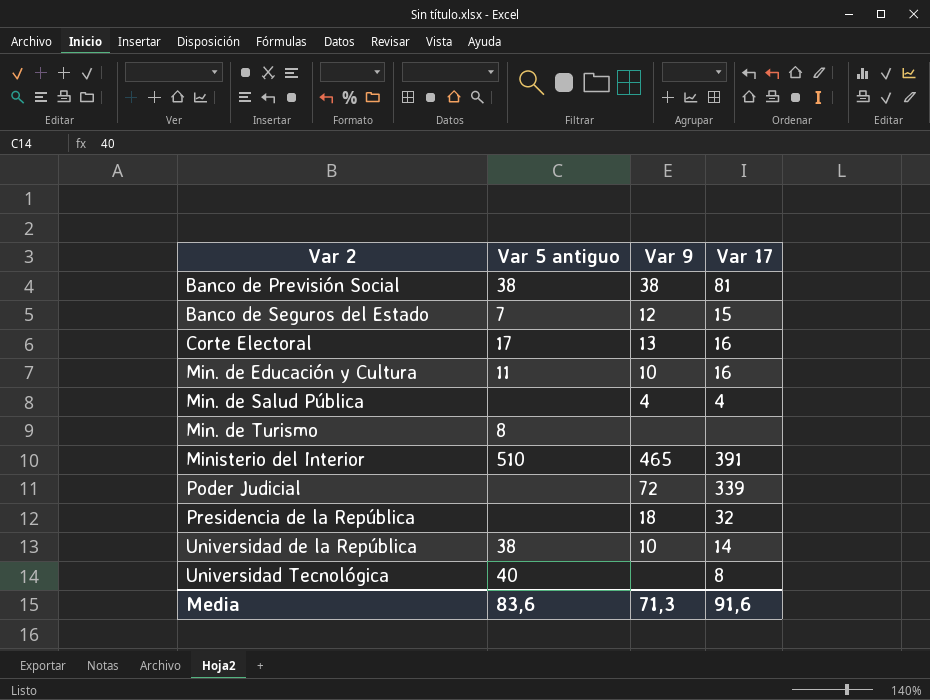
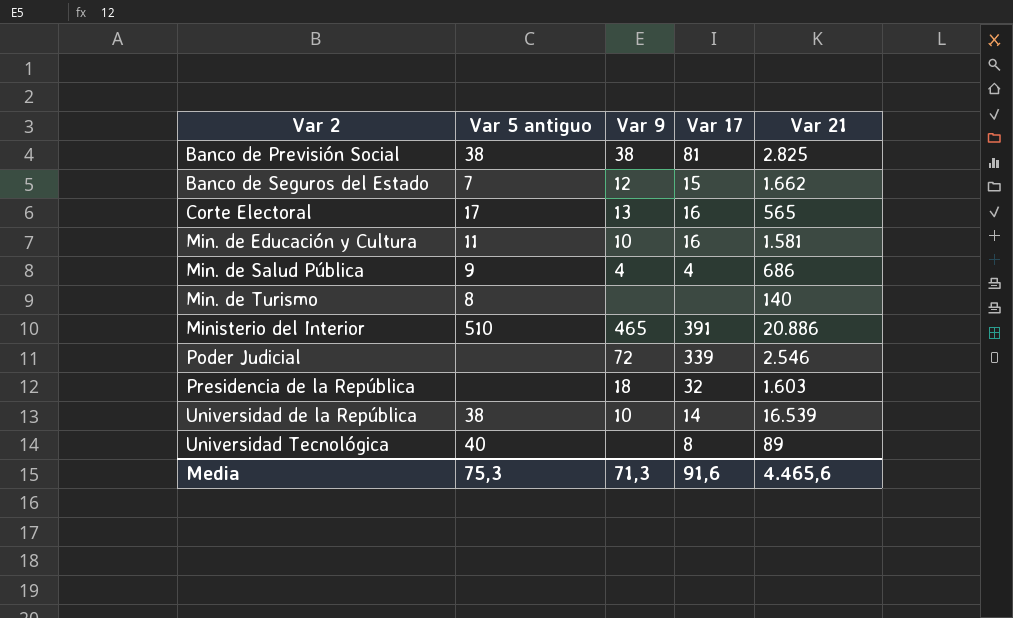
column Var 21 | position: none -> 5
Min. de Salud Pública | Var 5 antiguo: none -> 9
Media | Var 5 antiguo: 83,6 -> 75,3

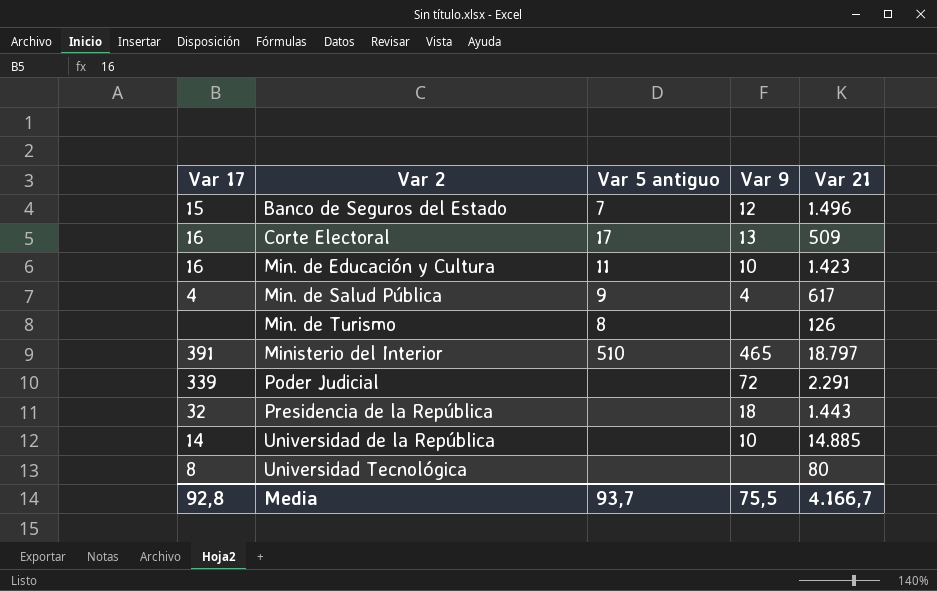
column Var 17 | position: 4 -> 1
row Banco de Previsión Social: 38 | 38 | 81 | 2.825 -> none
Banco de Seguros del Estado | Var 21: 1.662 -> 1.496
Corte Electoral | Var 21: 565 -> 509
Min. de Educación y Cultura | Var 21: 1.581 -> 1.423
Min. de Salud Pública | Var 21: 686 -> 617
Min. de Turismo | Var 21: 140 -> 126
Ministerio del Interior | Var 21: 20.886 -> 18.797
Poder Judicial | Var 21: 2.546 -> 2.291
Presidencia de la República | Var 21: 1.603 -> 1.443
Universidad de la República | Var 5 antiguo: 38 -> none
Universidad de la República | Var 21: 16.539 -> 14.885
Universidad Tecnológica | Var 5 antiguo: 40 -> none
Universidad Tecnológica | Var 21: 89 -> 80
Media | Var 17: 91,6 -> 92,8
Media | Var 5 antiguo: 75,3 -> 93,7
Media | Var 9: 71,3 -> 75,5
Media | Var 21: 4.465,6 -> 4.166,7

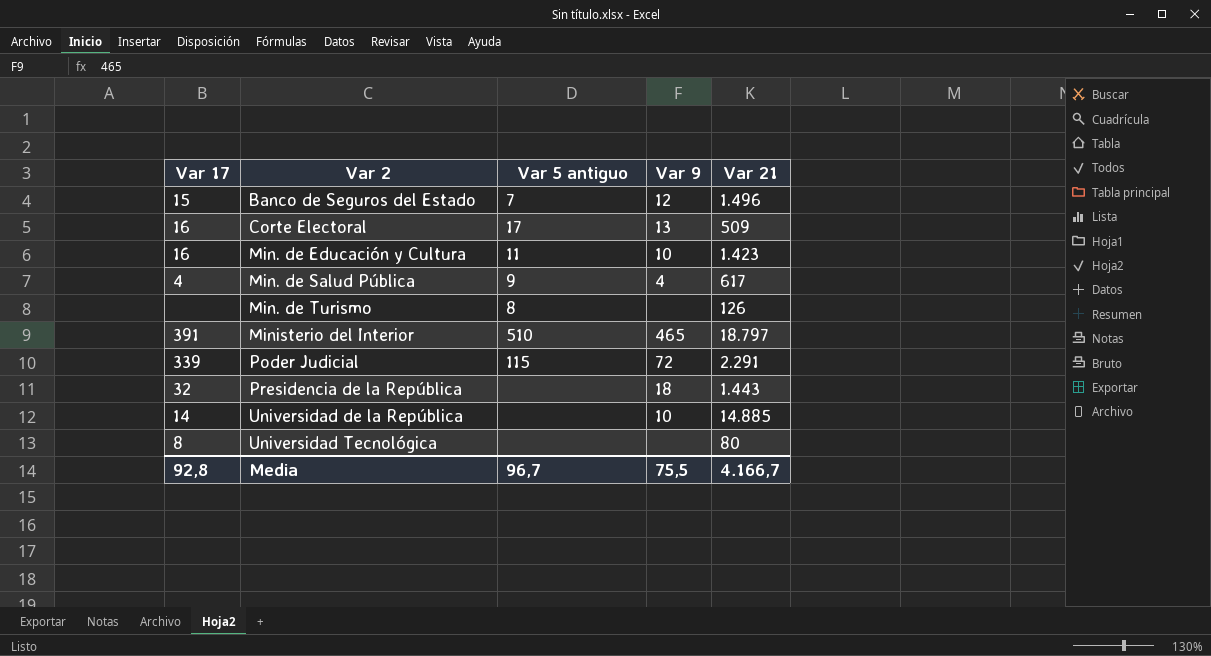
Poder Judicial | Var 5 antiguo: none -> 115
Media | Var 5 antiguo: 93,7 -> 96,7

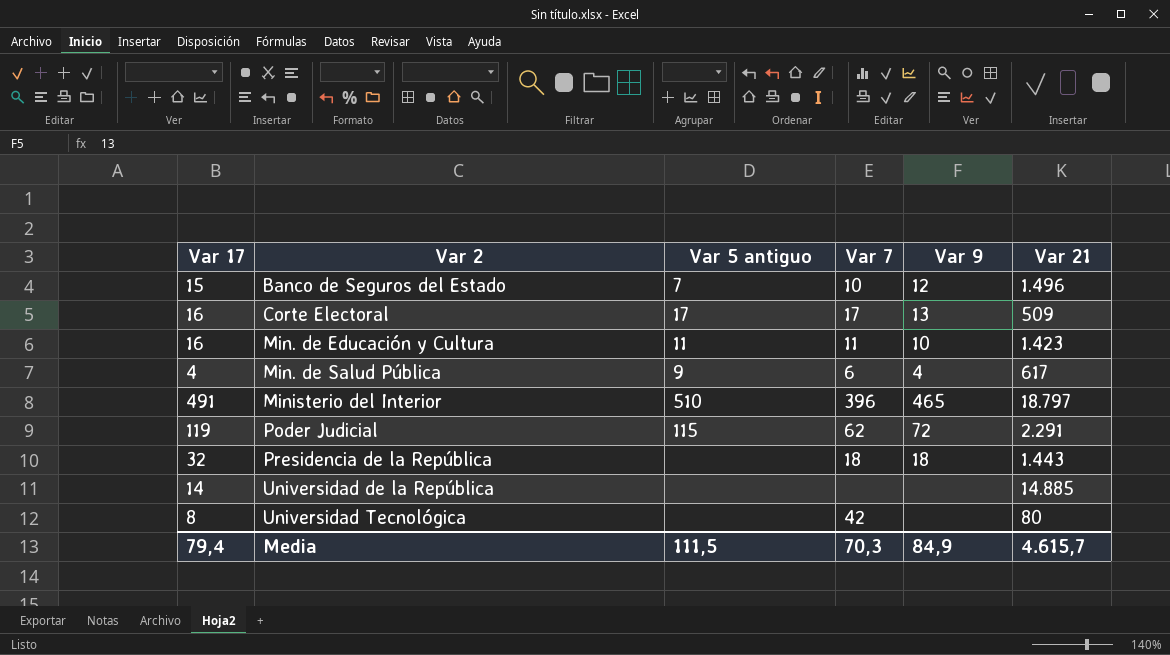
column Var 7 | position: none -> 4
row Min. de Turismo: none | 8 | none | 126 -> none
Ministerio del Interior | Var 17: 391 -> 491
Poder Judicial | Var 17: 339 -> 119
Universidad de la República | Var 9: 10 -> none
Media | Var 17: 92,8 -> 79,4
Media | Var 5 antiguo: 96,7 -> 111,5
Media | Var 9: 75,5 -> 84,9
Media | Var 21: 4.166,7 -> 4.615,7

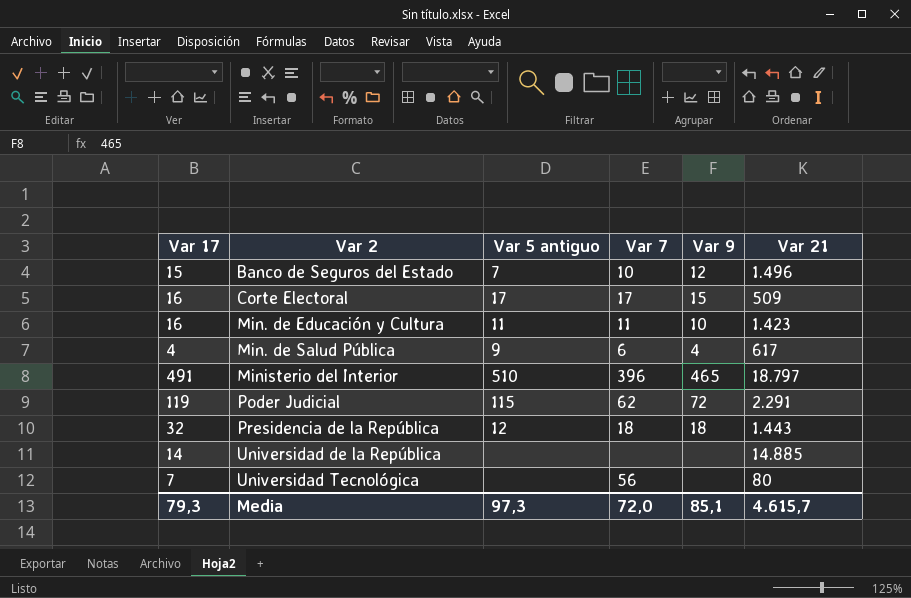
Corte Electoral | Var 9: 13 -> 15
Presidencia de la República | Var 5 antiguo: none -> 12
Universidad Tecnológica | Var 17: 8 -> 7
Universidad Tecnológica | Var 7: 42 -> 56
Media | Var 17: 79,4 -> 79,3
Media | Var 5 antiguo: 111,5 -> 97,3
Media | Var 7: 70,3 -> 72,0
Media | Var 9: 84,9 -> 85,1

